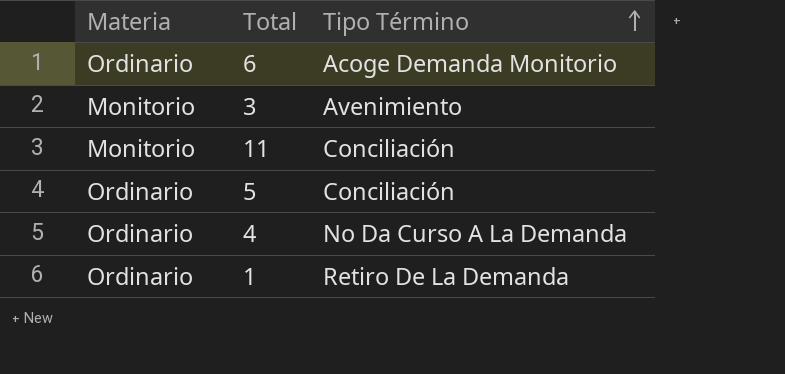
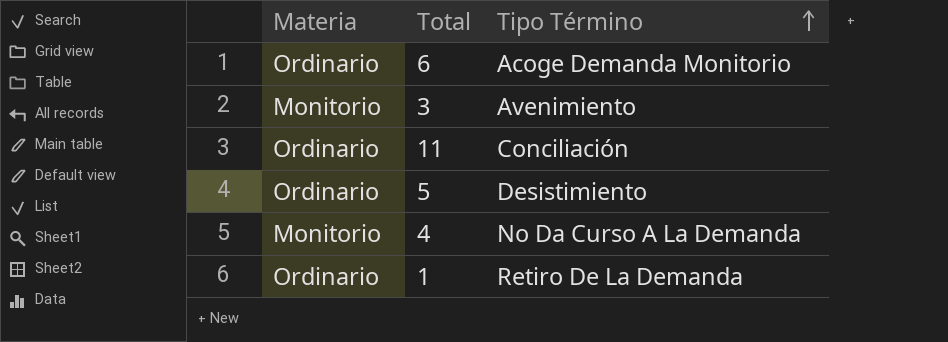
11 | Materia: Monitorio -> Ordinario
5 | Tipo Término: Conciliación -> Desistimiento
4 | Materia: Ordinario -> Monitorio

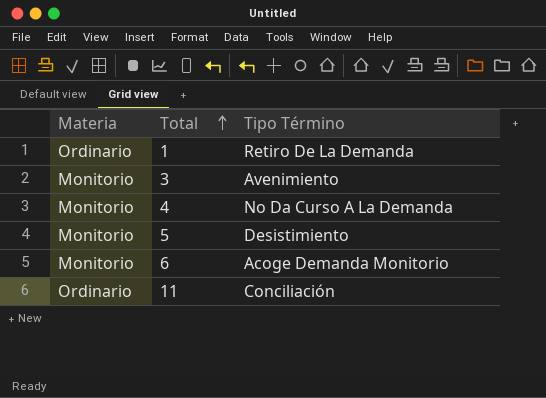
row order: Tipo Término ascending -> Total ascending
5 | Materia: Ordinario -> Monitorio
6 | Materia: Ordinario -> Monitorio

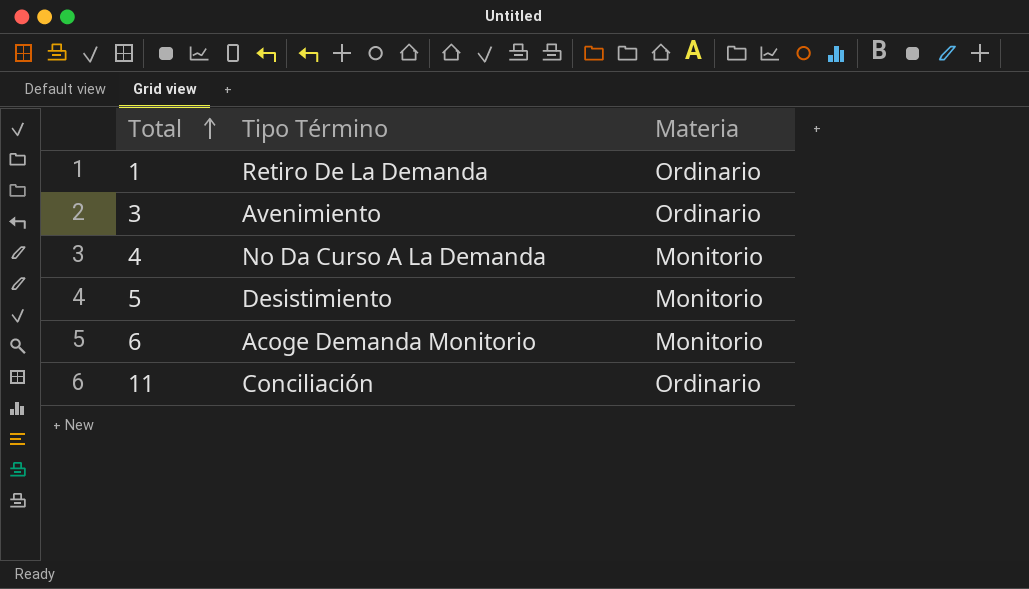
column Materia | position: 1 -> 3
3 | Materia: Monitorio -> Ordinario

